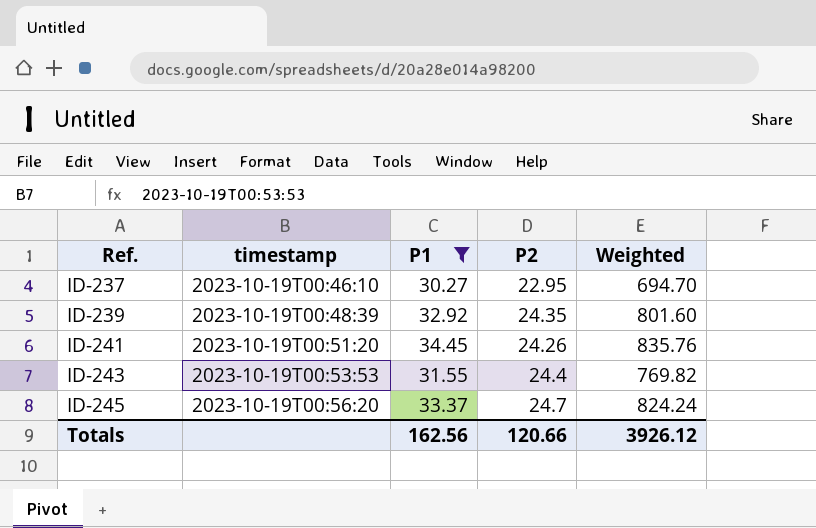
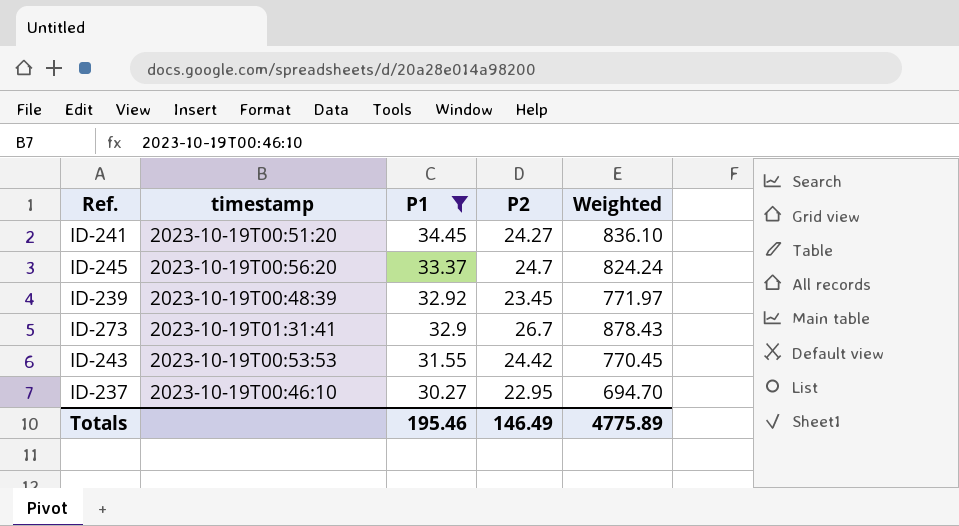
row order: Ref. ascending -> P1 descending
ID-241 | P2: 24.26 -> 24.27
ID-241 | Weighted: 835.76 -> 836.10
ID-239 | P2: 24.35 -> 23.45
ID-239 | Weighted: 801.60 -> 771.97
row ID-273: none -> 2023-10-19T01:31:41 | 32.9 | 26.7 | 878.43
ID-243 | P2: 24.4 -> 24.42
ID-243 | Weighted: 769.82 -> 770.45
Totals | P1: 162.56 -> 195.46
Totals | P2: 120.66 -> 146.49
Totals | Weighted: 3926.12 -> 4775.89

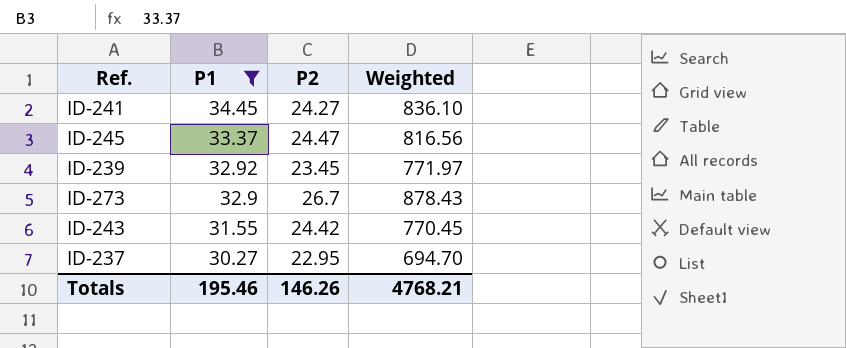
column timestamp | position: 2 -> none
ID-245 | P2: 24.7 -> 24.47
ID-245 | Weighted: 824.24 -> 816.56
Totals | P2: 146.49 -> 146.26
Totals | Weighted: 4775.89 -> 4768.21

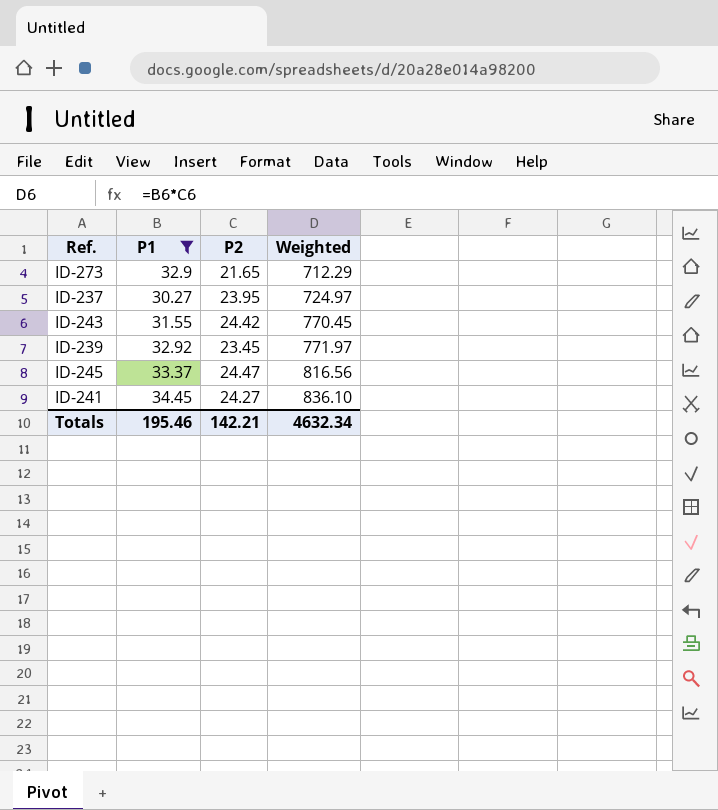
row order: P1 descending -> Weighted ascending
ID-273 | P2: 26.7 -> 21.65
ID-273 | Weighted: 878.43 -> 712.29
ID-237 | P2: 22.95 -> 23.95
ID-237 | Weighted: 694.70 -> 724.97
Totals | P2: 146.26 -> 142.21
Totals | Weighted: 4768.21 -> 4632.34

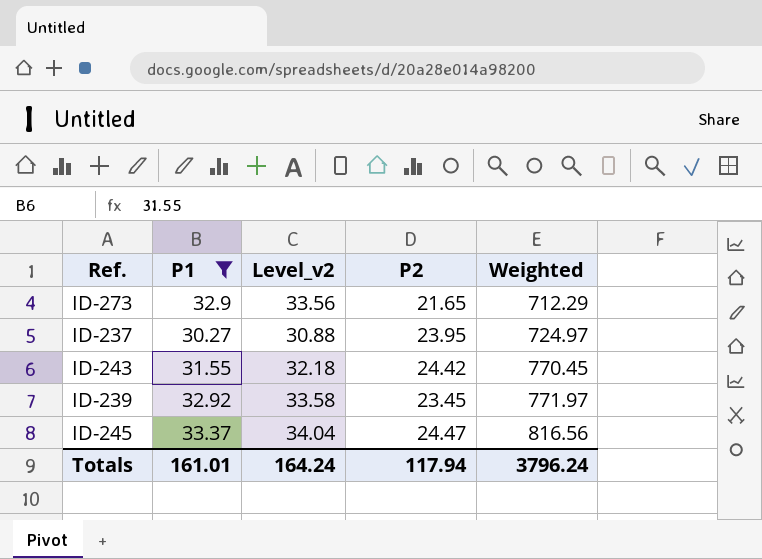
column Level_v2 | formula: none -> [P1] * 1.02
row ID-241: 34.45 | 24.27 | 836.10 -> none
Totals | P1: 195.46 -> 161.01
Totals | P2: 142.21 -> 117.94
Totals | Weighted: 4632.34 -> 3796.24

